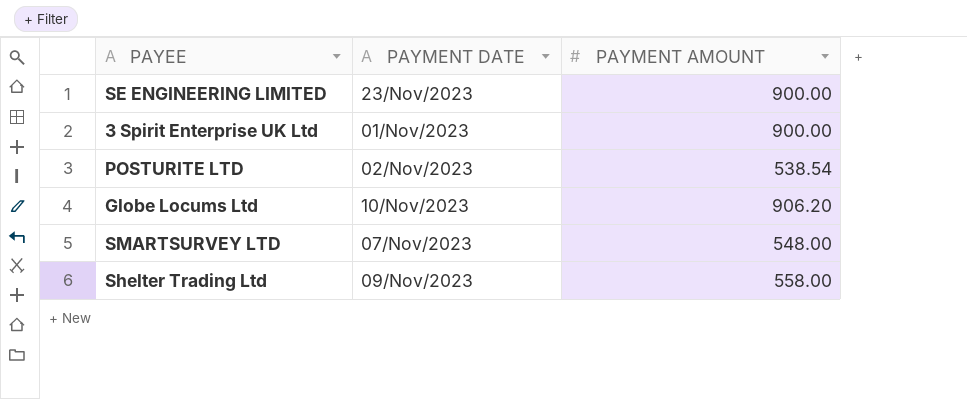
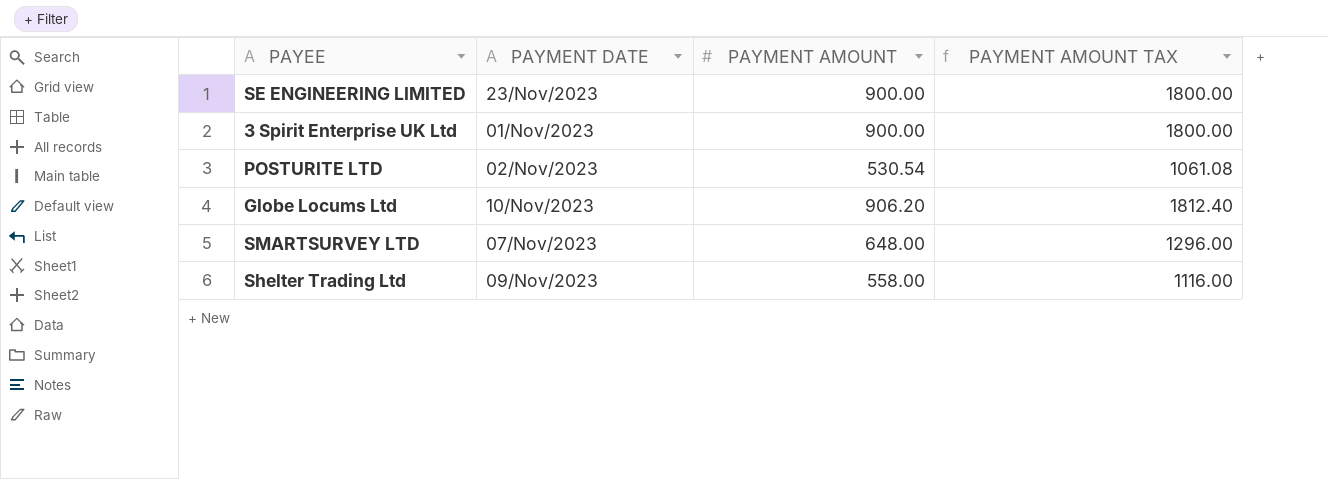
column PAYMENT AMOUNT TAX | formula: none -> [PAYMENT AMOUNT] * 2
POSTURITE LTD | PAYMENT AMOUNT: 538.54 -> 530.54
SMARTSURVEY LTD | PAYMENT AMOUNT: 548.00 -> 648.00

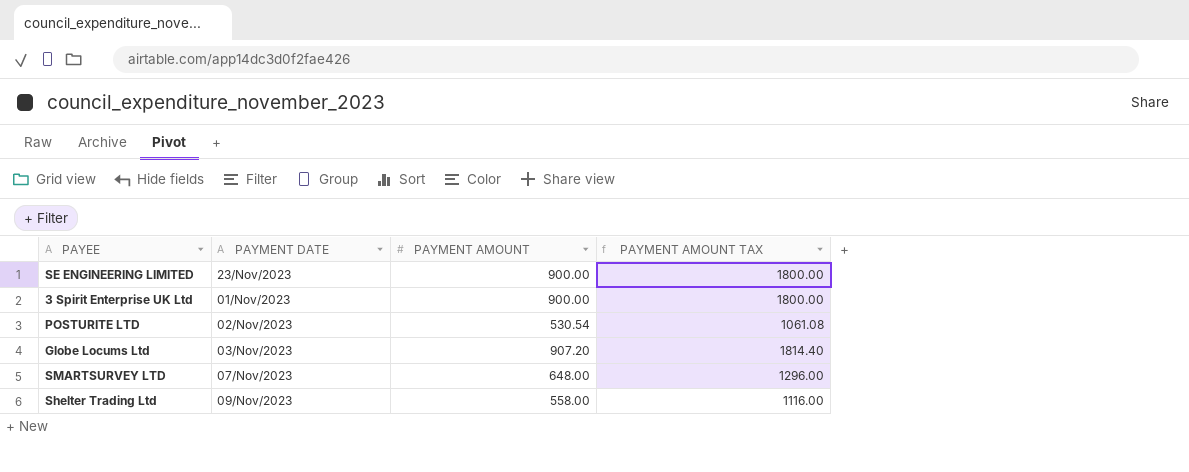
Globe Locums Ltd | PAYMENT DATE: 10/Nov/2023 -> 03/Nov/2023
Globe Locums Ltd | PAYMENT AMOUNT: 906.20 -> 907.20
Globe Locums Ltd | PAYMENT AMOUNT TAX: 1812.40 -> 1814.40

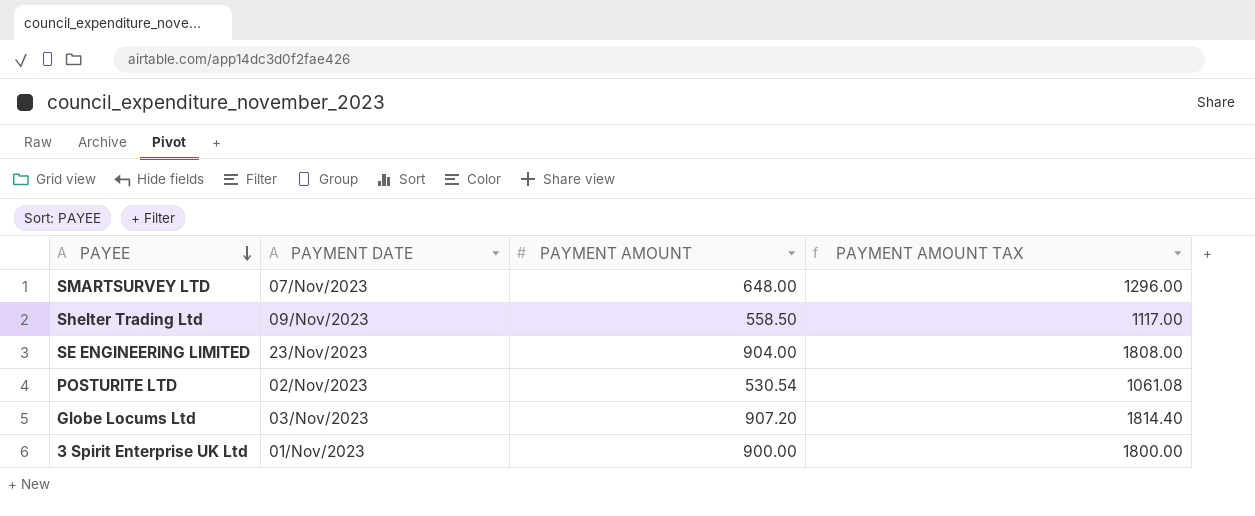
row order: none -> PAYEE descending
Shelter Trading Ltd | PAYMENT AMOUNT: 558.00 -> 558.50
Shelter Trading Ltd | PAYMENT AMOUNT TAX: 1116.00 -> 1117.00
SE ENGINEERING LIMITED | PAYMENT AMOUNT: 900.00 -> 904.00
SE ENGINEERING LIMITED | PAYMENT AMOUNT TAX: 1800.00 -> 1808.00

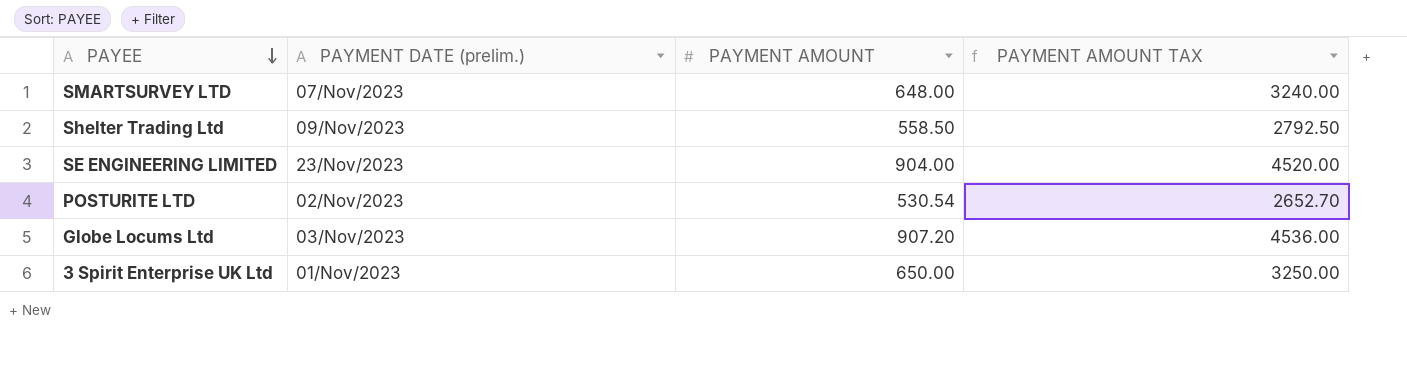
column name: PAYMENT DATE -> PAYMENT DATE (prelim.)
column PAYMENT AMOUNT TAX | formula: [PAYMENT AMOUNT] * 2 -> [PAYMENT AMOUNT] * 5
3 Spirit Enterprise UK Ltd | PAYMENT AMOUNT: 900.00 -> 650.00

